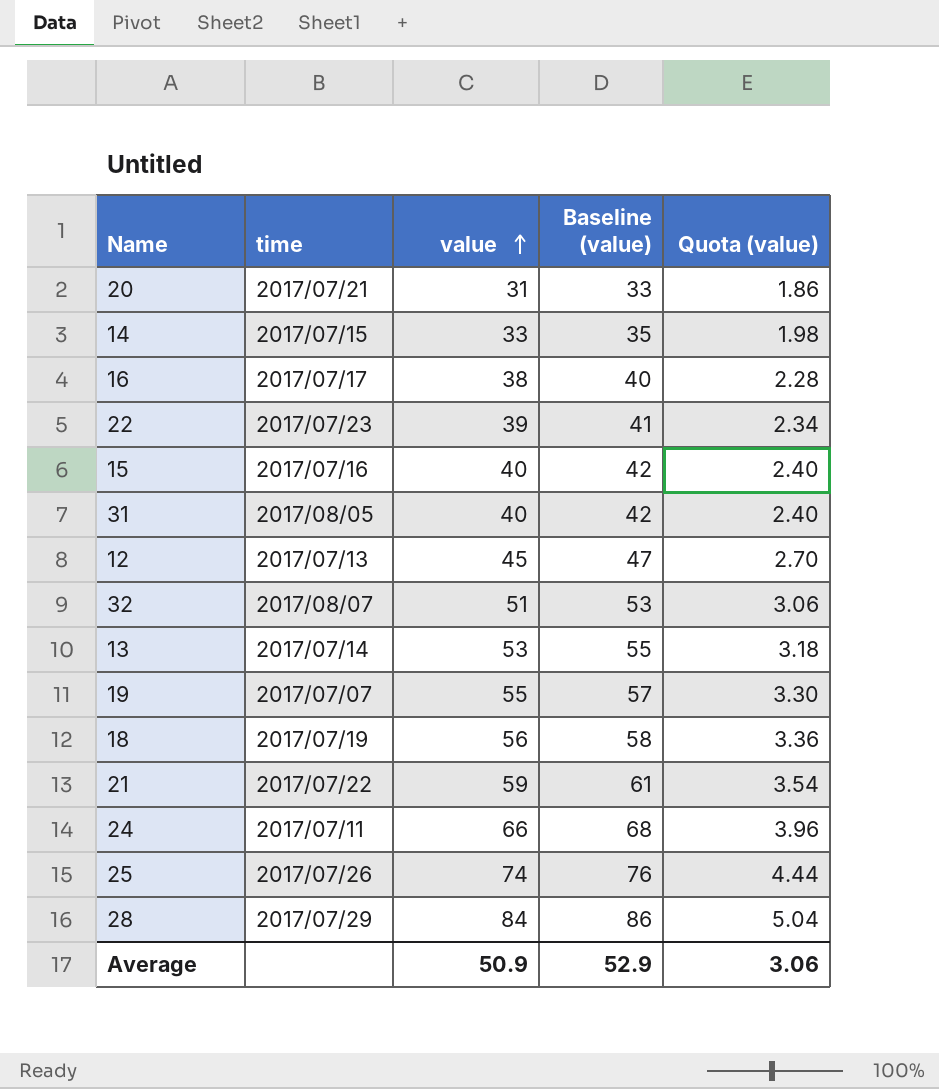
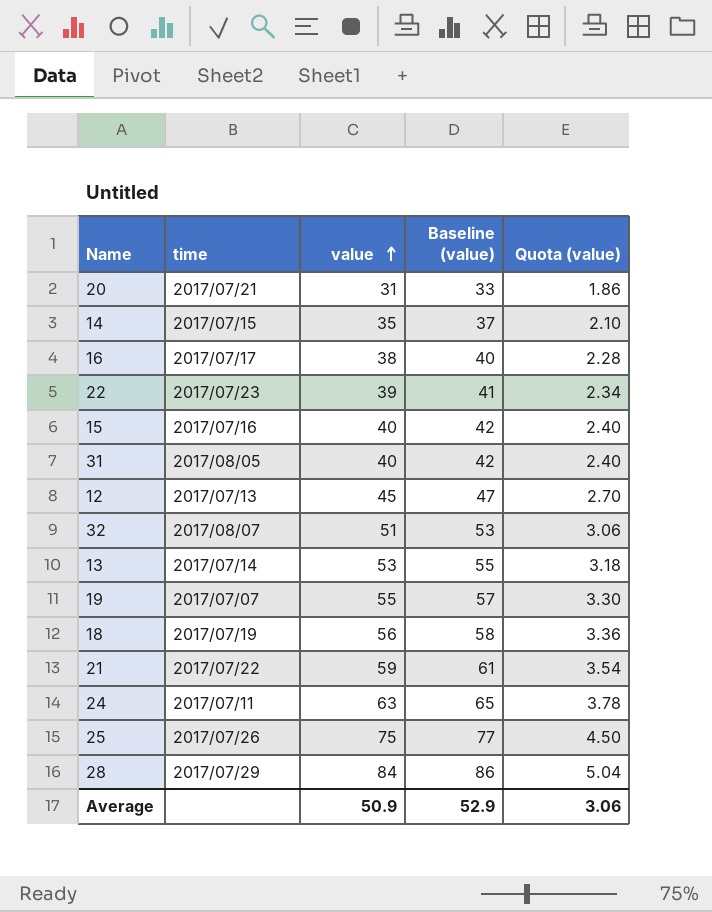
14 | value: 33 -> 35
14 | Baseline (value): 35 -> 37
14 | Quota (value): 1.98 -> 2.10
24 | value: 66 -> 63
24 | Baseline (value): 68 -> 65
24 | Quota (value): 3.96 -> 3.78
25 | value: 74 -> 75
25 | Baseline (value): 76 -> 77
25 | Quota (value): 4.44 -> 4.50

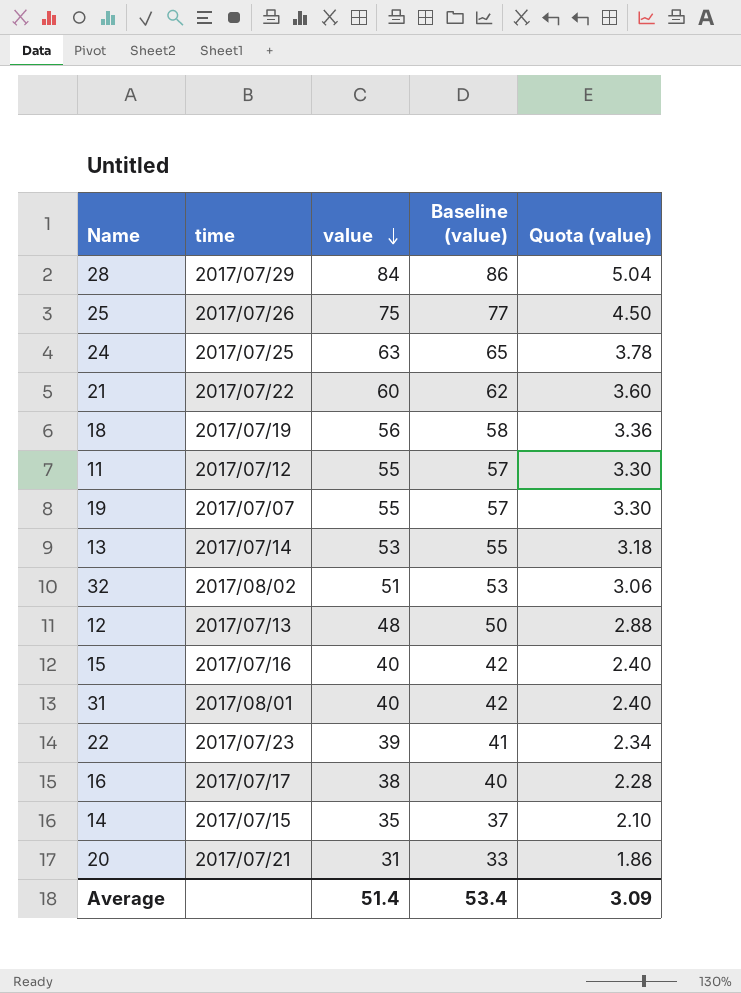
row order: value ascending -> value descending
24 | time: 2017/07/11 -> 2017/07/25
21 | value: 59 -> 60
21 | Baseline (value): 61 -> 62
21 | Quota (value): 3.54 -> 3.60
row 11: none -> 2017/07/12 | 55 | 57 | 3.30
32 | time: 2017/08/07 -> 2017/08/02
12 | value: 45 -> 48
12 | Baseline (value): 47 -> 50
12 | Quota (value): 2.70 -> 2.88
31 | time: 2017/08/05 -> 2017/08/01
Average | value: 50.9 -> 51.4
Average | Baseline (value): 52.9 -> 53.4
Average | Quota (value): 3.06 -> 3.09

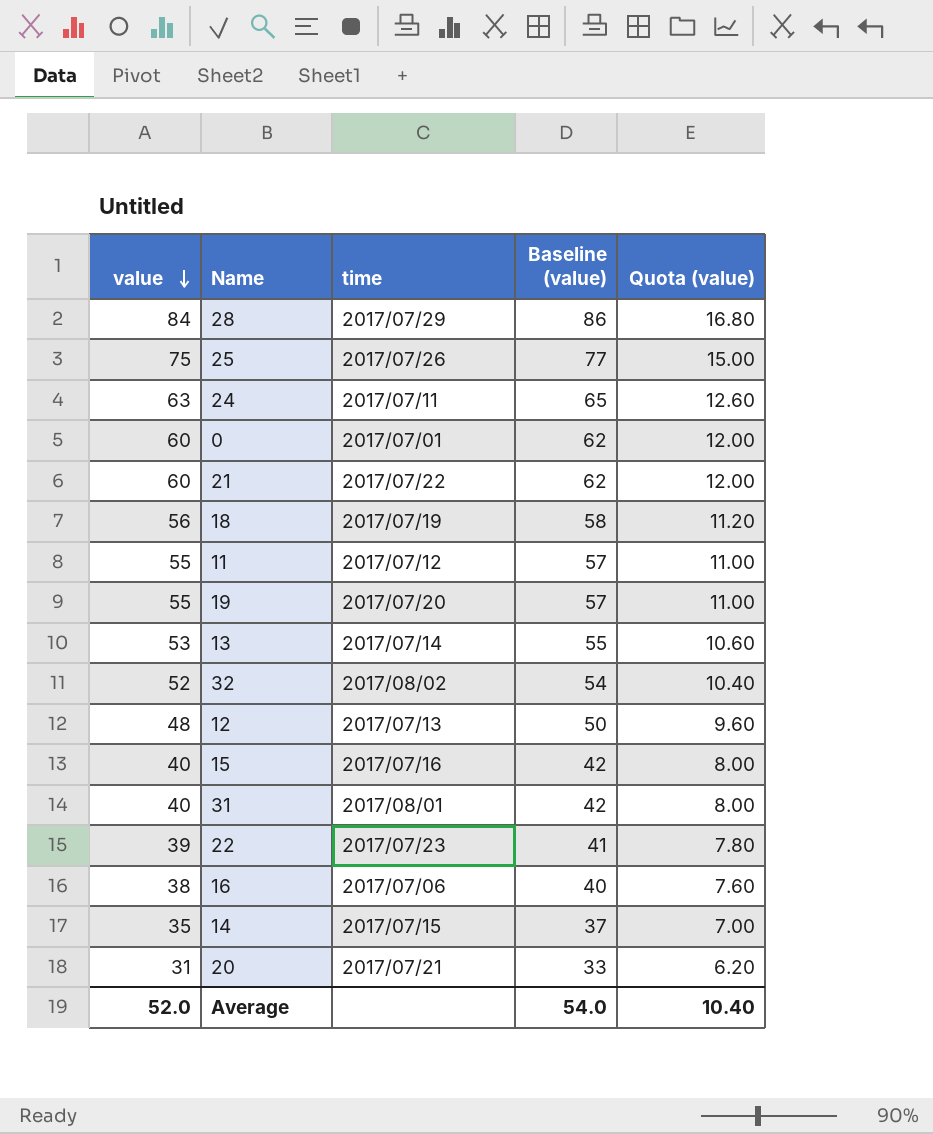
column value | position: 3 -> 1
column Quota (value) | formula: [value] * 0.06 -> [value] * 0.2
24 | time: 2017/07/25 -> 2017/07/11
row 0: none -> 60 | 2017/07/01 | 62 | 12.00
19 | time: 2017/07/07 -> 2017/07/20
32 | value: 51 -> 52
32 | Baseline (value): 53 -> 54
16 | time: 2017/07/17 -> 2017/07/06
Average | value: 51.4 -> 52.0
Average | Baseline (value): 53.4 -> 54.0
Average | Quota (value): 3.09 -> 10.40

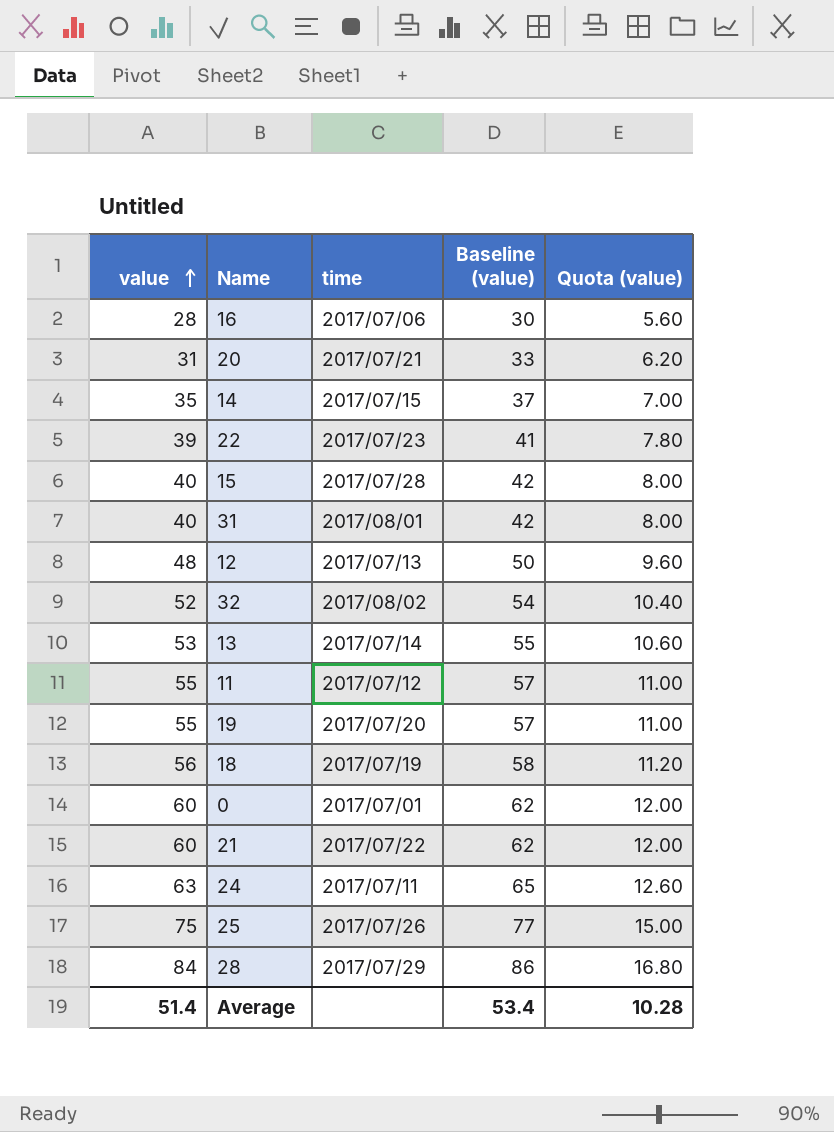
row order: value descending -> value ascending
16 | value: 38 -> 28
16 | Baseline (value): 40 -> 30
16 | Quota (value): 7.60 -> 5.60
15 | time: 2017/07/16 -> 2017/07/28
Average | value: 52.0 -> 51.4
Average | Baseline (value): 54.0 -> 53.4
Average | Quota (value): 10.40 -> 10.28

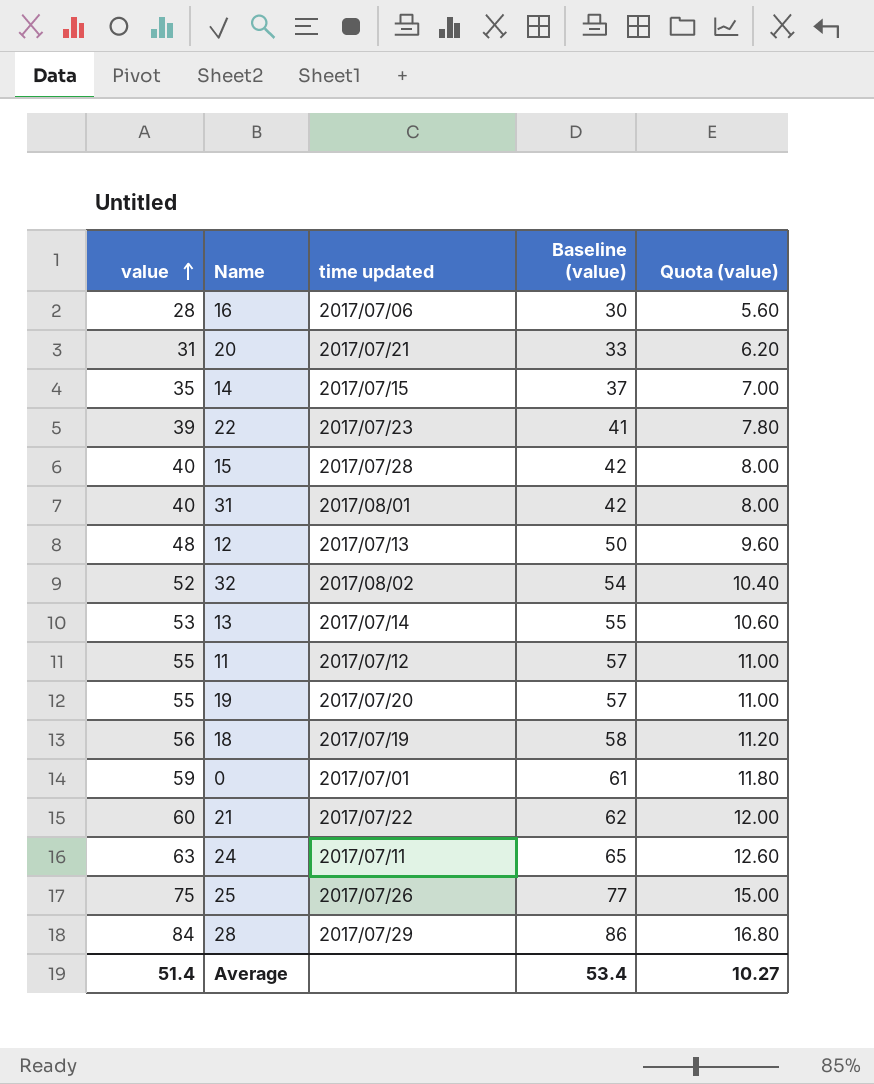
column name: time -> time updated
0 | value: 60 -> 59
0 | Baseline (value): 62 -> 61
0 | Quota (value): 12.00 -> 11.80
Average | Quota (value): 10.28 -> 10.27

